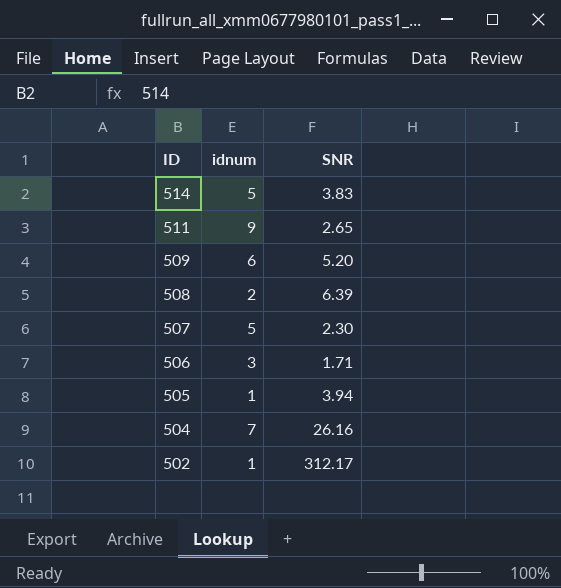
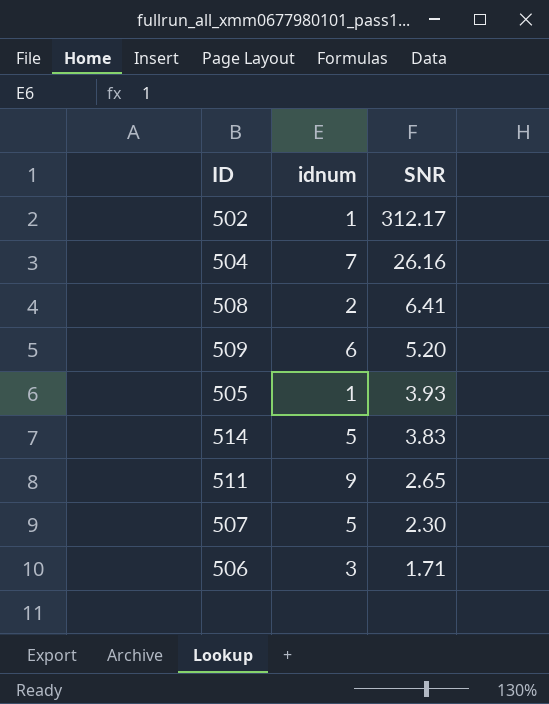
row order: ID descending -> SNR descending
508 | SNR: 6.39 -> 6.41
505 | SNR: 3.94 -> 3.93

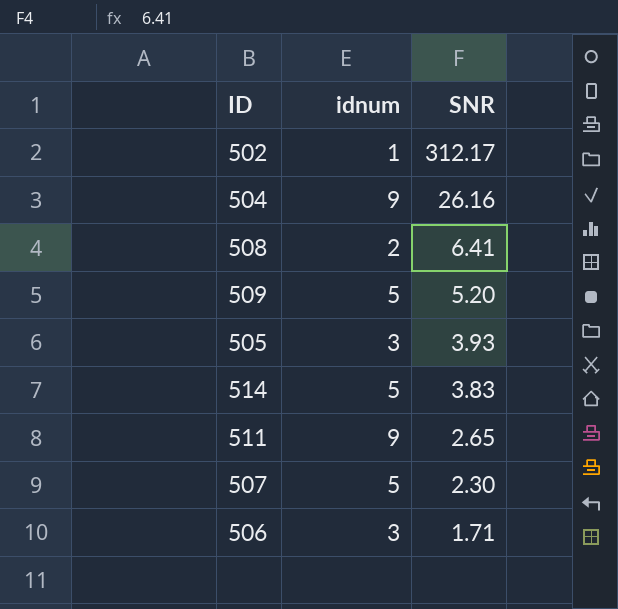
504 | idnum: 7 -> 9
509 | idnum: 6 -> 5
505 | idnum: 1 -> 3

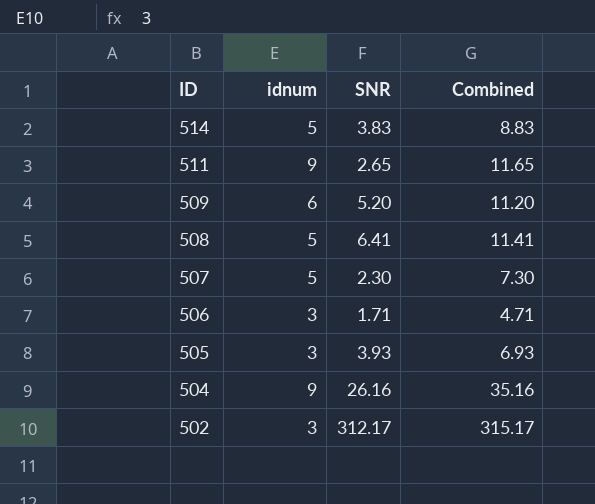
row order: SNR descending -> ID descending
column Combined | formula: none -> [idnum] + [SNR]
509 | idnum: 5 -> 6
508 | idnum: 2 -> 5
502 | idnum: 1 -> 3

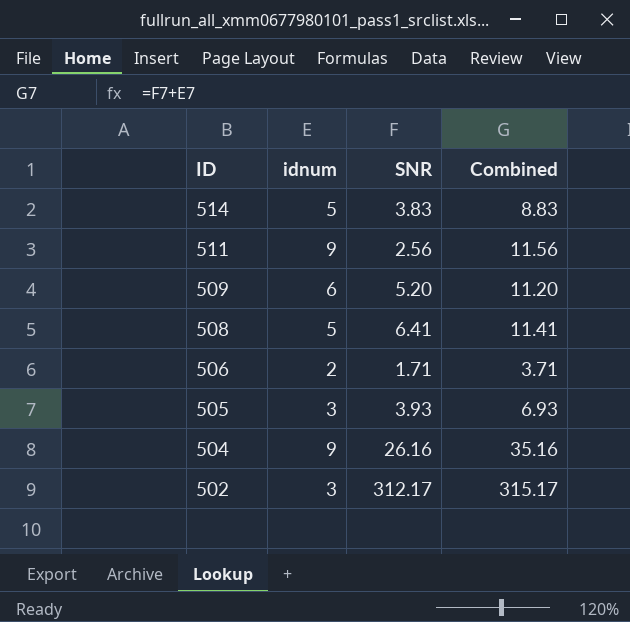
row 507: 5 | 2.30 | 7.30 -> none
511 | SNR: 2.65 -> 2.56
511 | Combined: 11.65 -> 11.56
506 | idnum: 3 -> 2
506 | Combined: 4.71 -> 3.71

